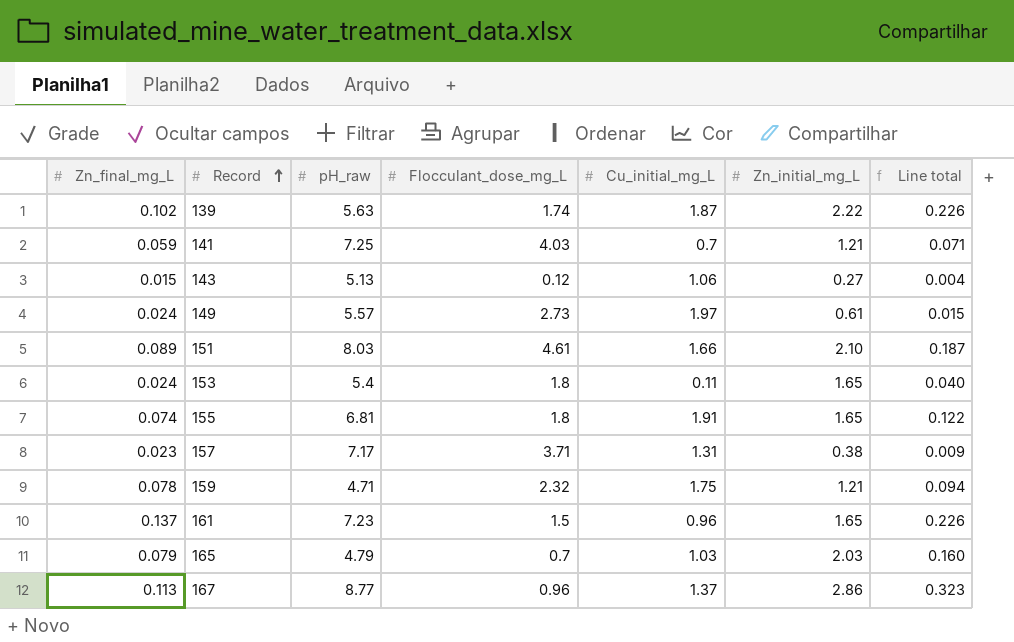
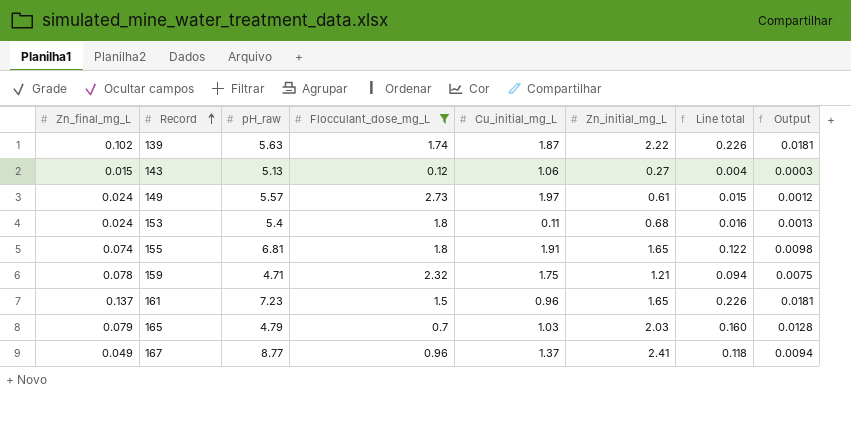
filter: none -> Flocculant_dose_mg_L <= 2.73
column Output | formula: none -> [Line total] * 0.08
153 | Zn_initial_mg_L: 1.65 -> 0.68
153 | Line total: 0.040 -> 0.016
167 | Zn_final_mg_L: 0.113 -> 0.049
167 | Zn_initial_mg_L: 2.86 -> 2.41
167 | Line total: 0.323 -> 0.118

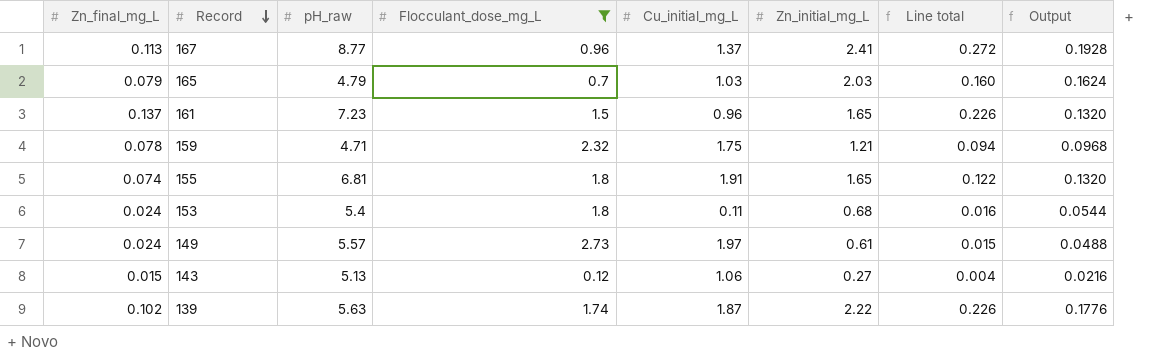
row order: Record ascending -> Record descending
column Output | formula: [Line total] * 0.08 -> [Zn_initial_mg_L] * 0.08
167 | Zn_final_mg_L: 0.049 -> 0.113
167 | Line total: 0.118 -> 0.272

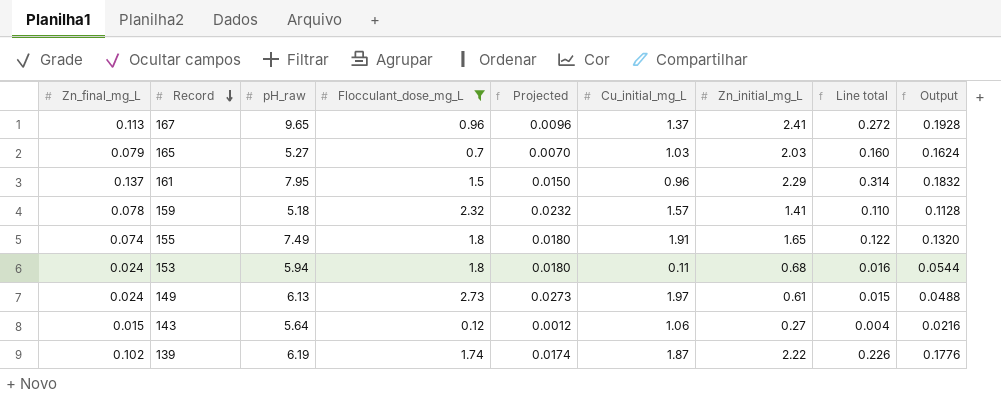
column Projected | formula: none -> [Flocculant_dose_mg_L] * 0.01
167 | pH_raw: 8.77 -> 9.65
165 | pH_raw: 4.79 -> 5.27
161 | pH_raw: 7.23 -> 7.95
161 | Zn_initial_mg_L: 1.65 -> 2.29
161 | Line total: 0.226 -> 0.314
161 | Output: 0.1320 -> 0.1832
159 | pH_raw: 4.71 -> 5.18
159 | Cu_initial_mg_L: 1.75 -> 1.57
159 | Zn_initial_mg_L: 1.21 -> 1.41
159 | Line total: 0.094 -> 0.110
159 | Output: 0.0968 -> 0.1128
155 | pH_raw: 6.81 -> 7.49
153 | pH_raw: 5.4 -> 5.94
149 | pH_raw: 5.57 -> 6.13
143 | pH_raw: 5.13 -> 5.64
139 | pH_raw: 5.63 -> 6.19

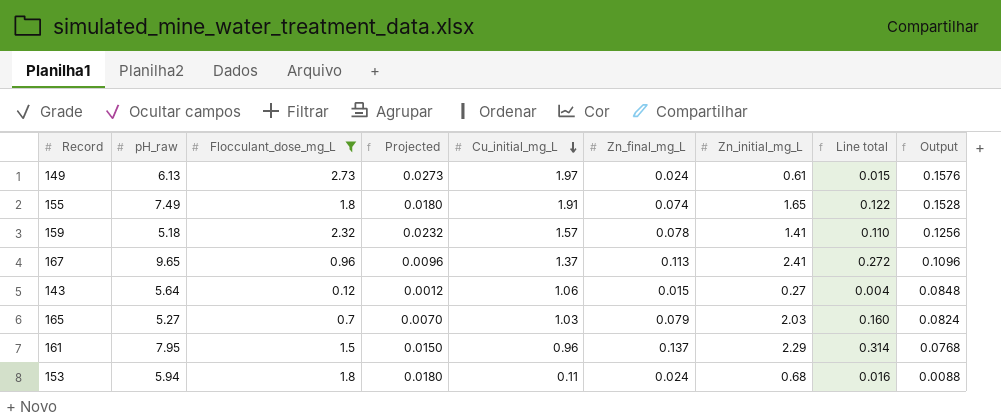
row order: Record descending -> Cu_initial_mg_L descending
column Zn_final_mg_L | position: 1 -> 6
column Output | formula: [Zn_initial_mg_L] * 0.08 -> [Cu_initial_mg_L] * 0.08
row 139: 0.102 | 6.19 | 1.74 | 0.0174 | 1.87 | 2.22 | 0.226 | 0.1776 -> none

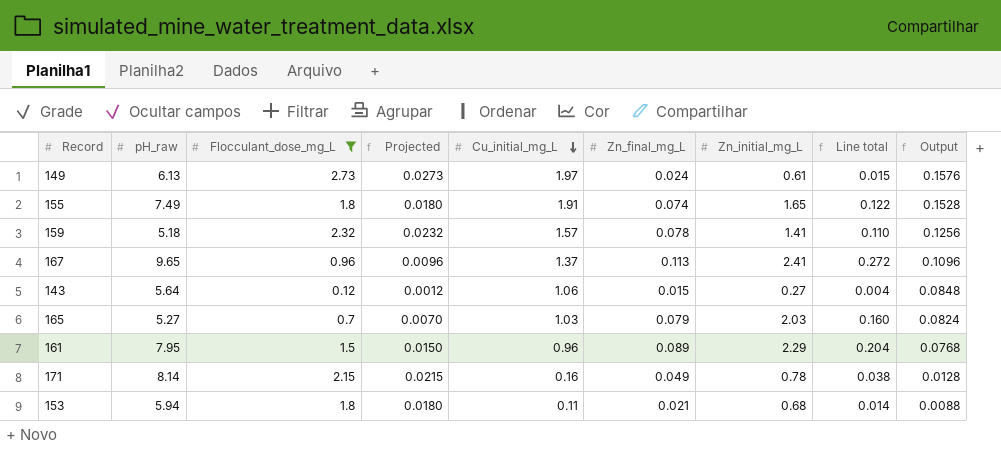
161 | Zn_final_mg_L: 0.137 -> 0.089
161 | Line total: 0.314 -> 0.204
row 171: none -> 8.14 | 2.15 | 0.0215 | 0.16 | 0.049 | 0.78 | 0.038 | 0.0128
153 | Zn_final_mg_L: 0.024 -> 0.021
153 | Line total: 0.016 -> 0.014

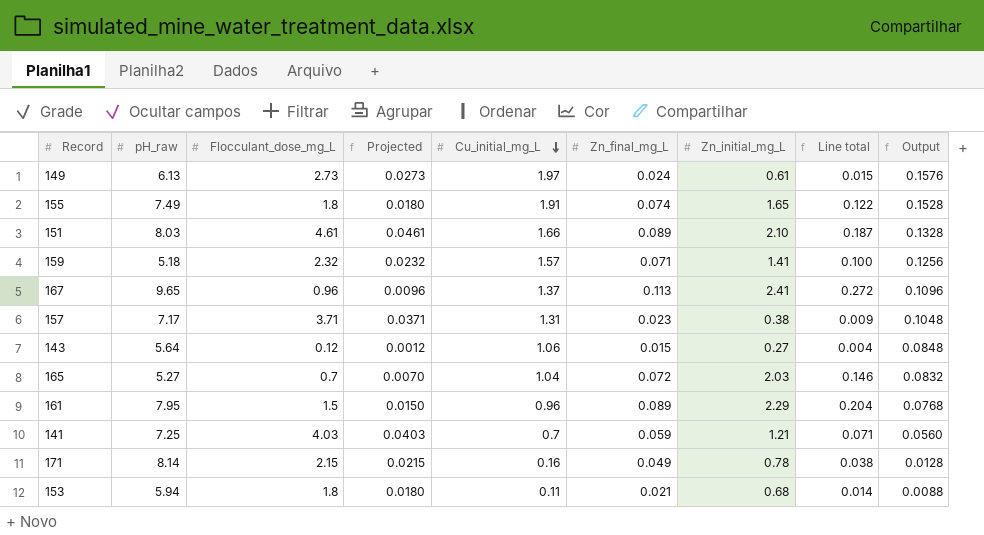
filter: Flocculant_dose_mg_L <= 2.73 -> none
159 | Zn_final_mg_L: 0.078 -> 0.071
159 | Line total: 0.110 -> 0.100
165 | Cu_initial_mg_L: 1.03 -> 1.04
165 | Zn_final_mg_L: 0.079 -> 0.072
165 | Line total: 0.160 -> 0.146
165 | Output: 0.0824 -> 0.0832

